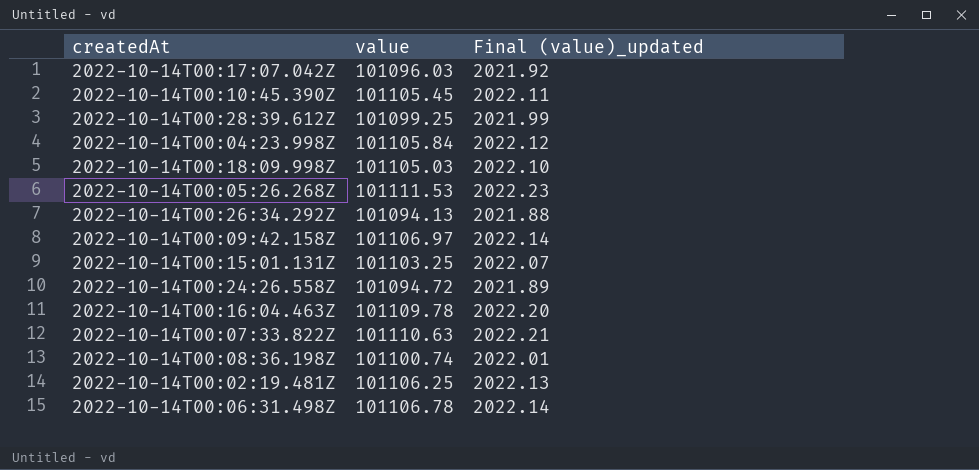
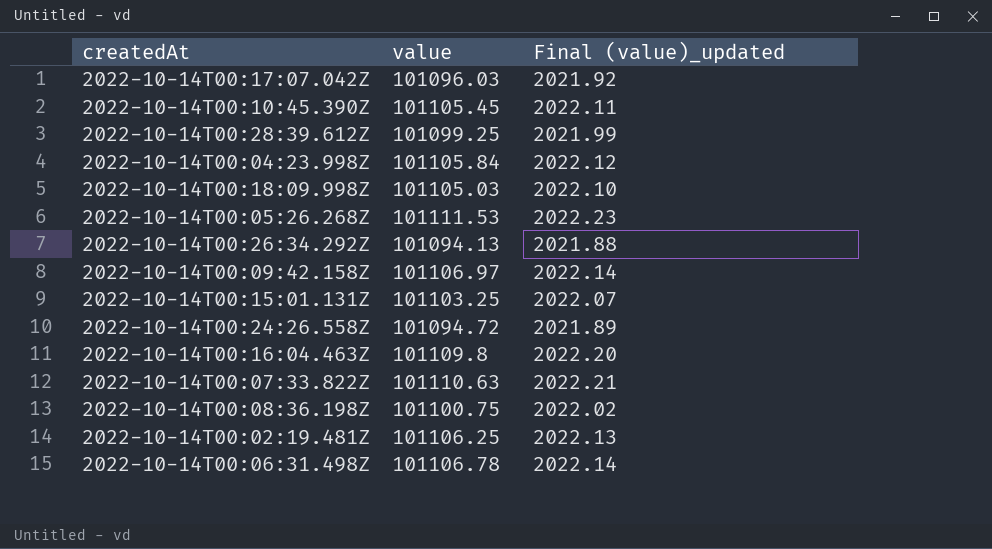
2022-10-14T00:16:04.463Z | value: 101109.78 -> 101109.8
2022-10-14T00:08:36.198Z | value: 101100.74 -> 101100.75
2022-10-14T00:08:36.198Z | Final (value)_updated: 2022.01 -> 2022.02

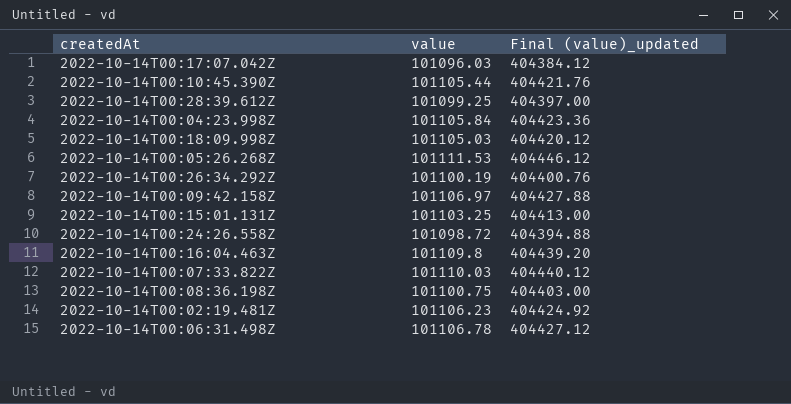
column Final (value)_updated | formula: [value] * 0.02 -> [value] * 4
2022-10-14T00:10:45.390Z | value: 101105.45 -> 101105.44
2022-10-14T00:26:34.292Z | value: 101094.13 -> 101100.19
2022-10-14T00:24:26.558Z | value: 101094.72 -> 101098.72
2022-10-14T00:07:33.822Z | value: 101110.63 -> 101110.03
2022-10-14T00:02:19.481Z | value: 101106.25 -> 101106.23

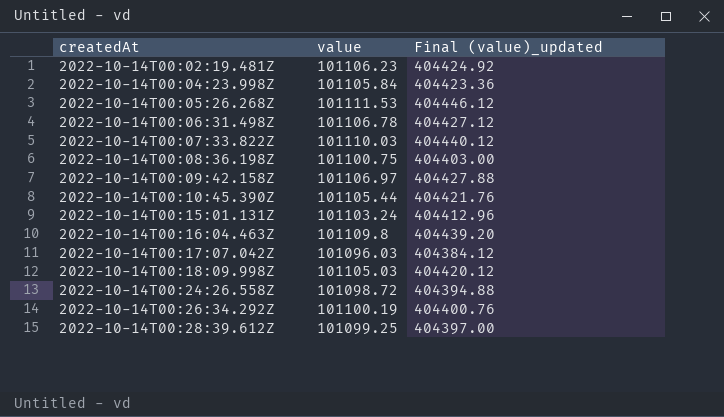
row order: none -> createdAt ascending
2022-10-14T00:15:01.131Z | value: 101103.25 -> 101103.24
2022-10-14T00:15:01.131Z | Final (value)_updated: 404413.00 -> 404412.96

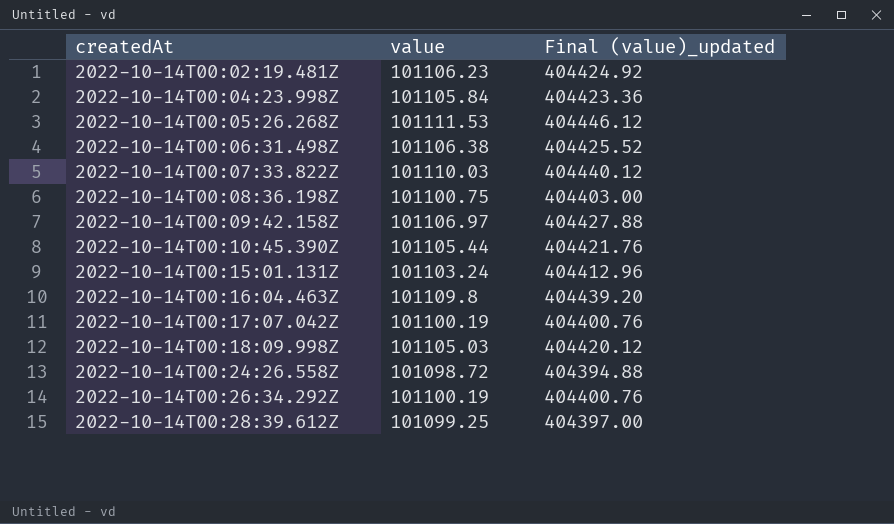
2022-10-14T00:06:31.498Z | value: 101106.78 -> 101106.38
2022-10-14T00:06:31.498Z | Final (value)_updated: 404427.12 -> 404425.52
2022-10-14T00:17:07.042Z | value: 101096.03 -> 101100.19
2022-10-14T00:17:07.042Z | Final (value)_updated: 404384.12 -> 404400.76

